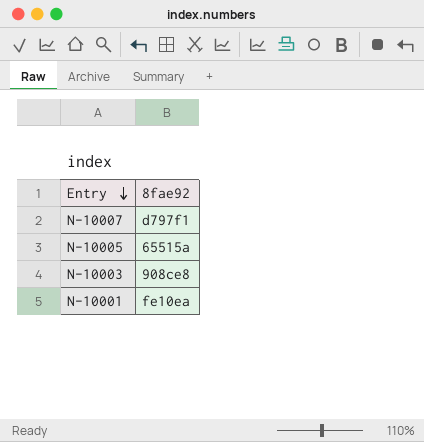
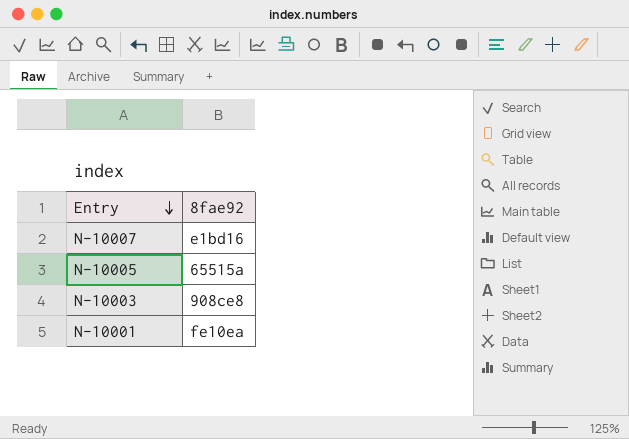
N-10007 | 8fae92: d797f1 -> e1bd16

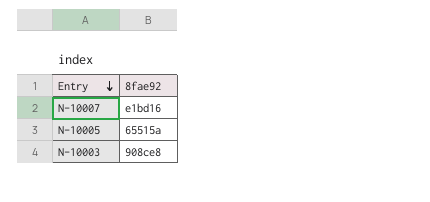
row N-10001: fe10ea -> none

